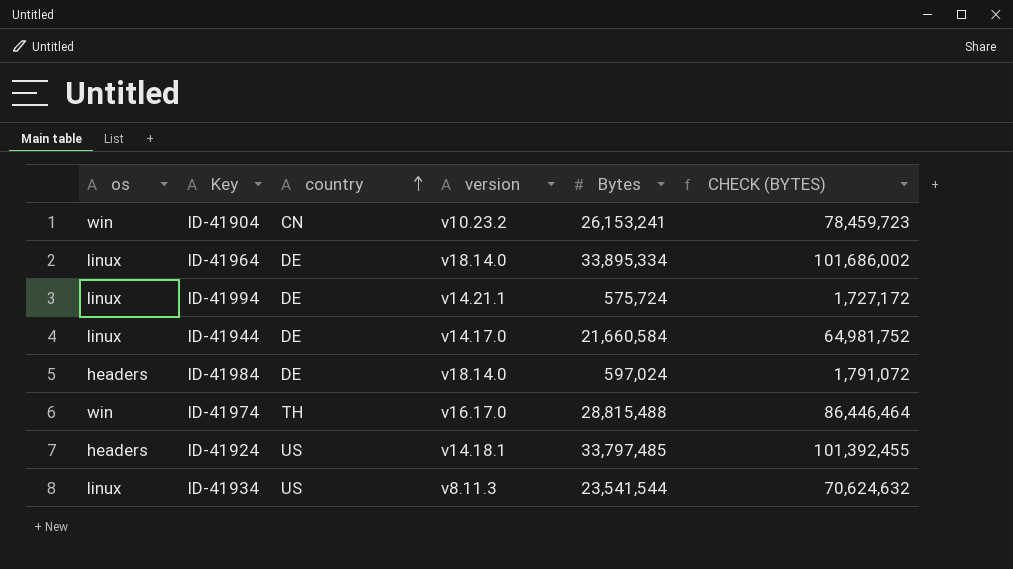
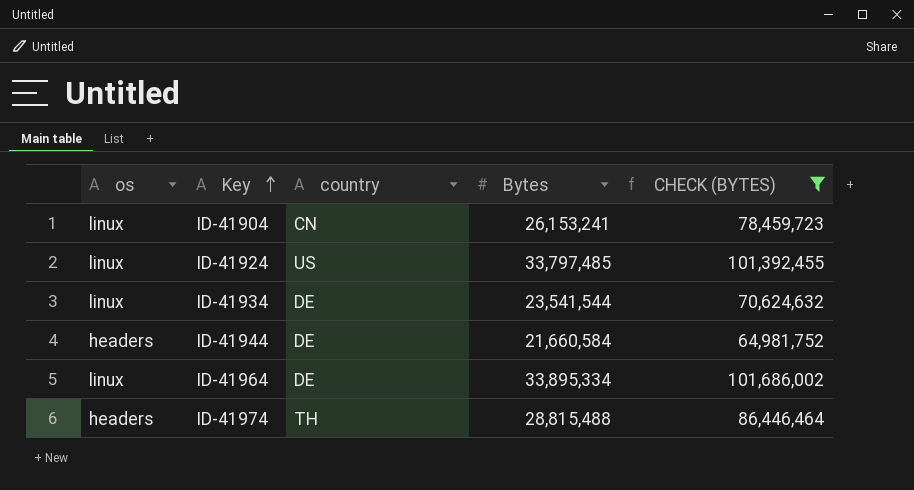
filter: none -> CHECK (BYTES) >= 64,981,752
row order: country ascending -> Key ascending
column version | position: 4 -> none
ID-41904 | os: win -> linux
ID-41924 | os: headers -> linux
ID-41934 | country: US -> DE
ID-41944 | os: linux -> headers
ID-41974 | os: win -> headers

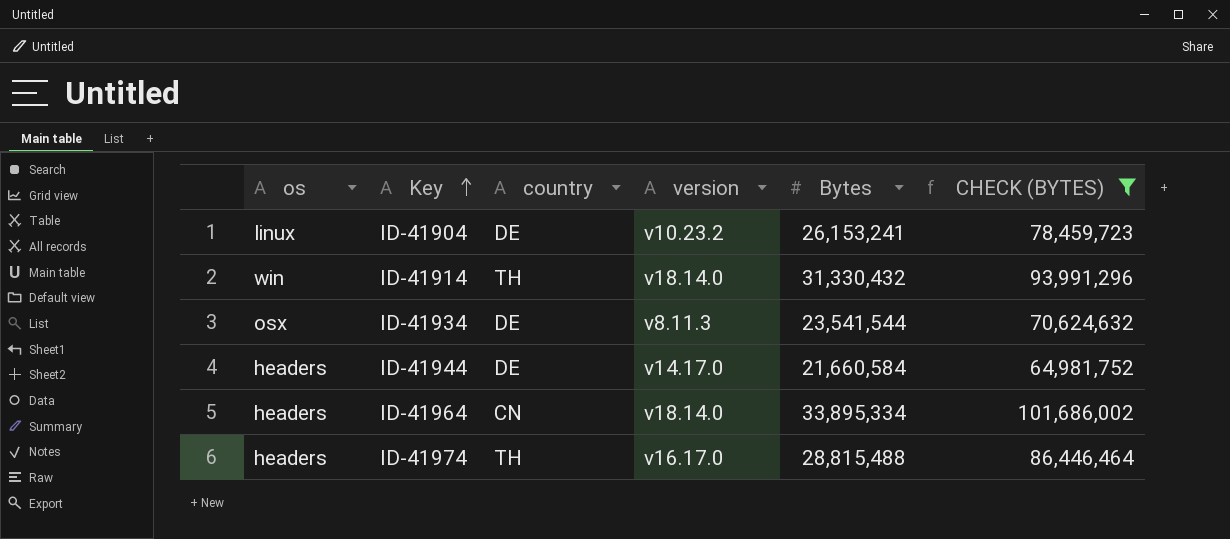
column version | position: none -> 4
row ID-41924: linux | US | 33,797,485 | 101,392,455 -> none
ID-41904 | country: CN -> DE
row ID-41914: none -> win | TH | v18.14.0 | 31,330,432 | 93,991,296
ID-41934 | os: linux -> osx
ID-41964 | os: linux -> headers
ID-41964 | country: DE -> CN

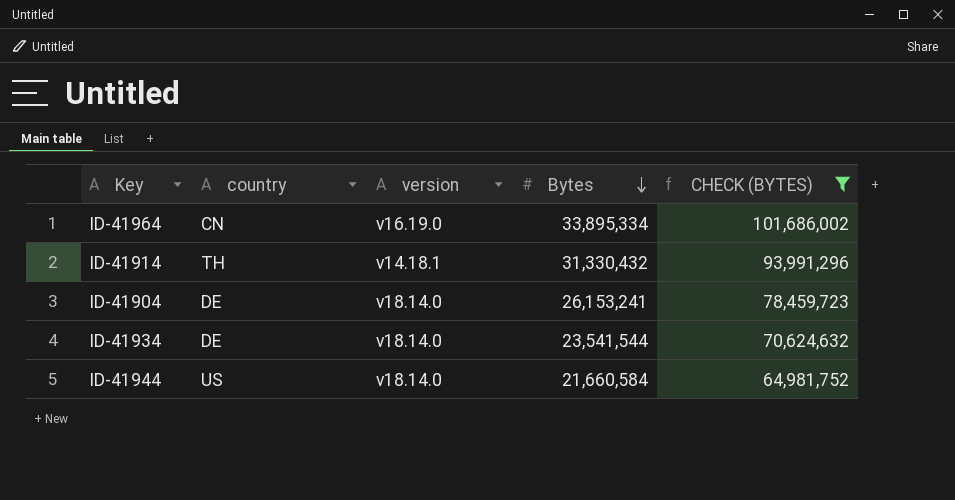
row order: Key ascending -> Bytes descending
column os | position: 1 -> none
row ID-41974: headers | TH | v16.17.0 | 28,815,488 | 86,446,464 -> none
ID-41964 | version: v18.14.0 -> v16.19.0
ID-41914 | version: v18.14.0 -> v14.18.1
ID-41904 | version: v10.23.2 -> v18.14.0
ID-41934 | version: v8.11.3 -> v18.14.0
ID-41944 | country: DE -> US
ID-41944 | version: v14.17.0 -> v18.14.0

